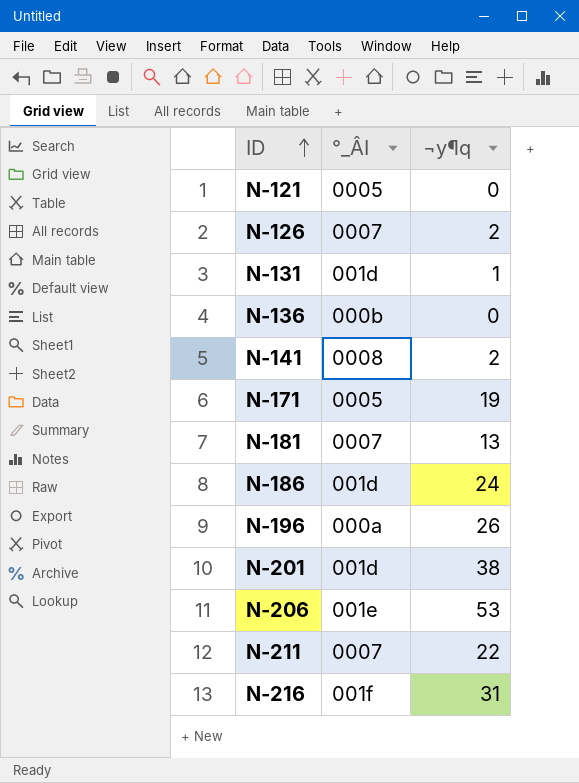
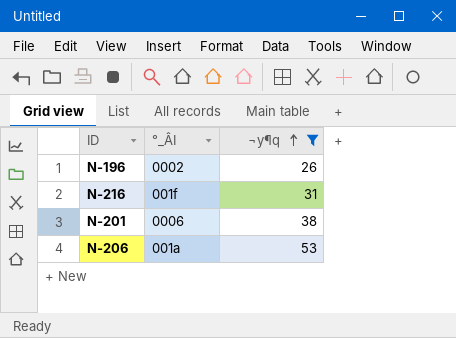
filter: none -> ¬y¶q >= 26
row order: ID ascending -> ¬y¶q ascending
N-196 | °_ÂI: 000a -> 0002
N-201 | °_ÂI: 001d -> 0006
N-206 | °_ÂI: 001e -> 001a

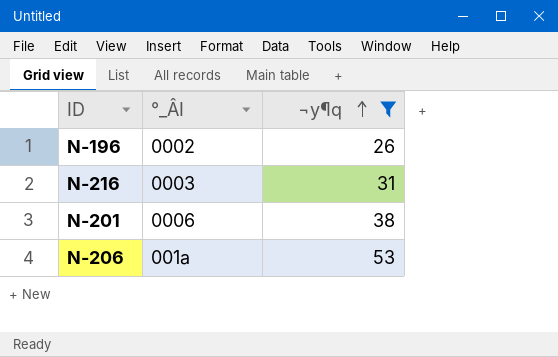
N-216 | °_ÂI: 001f -> 0003

